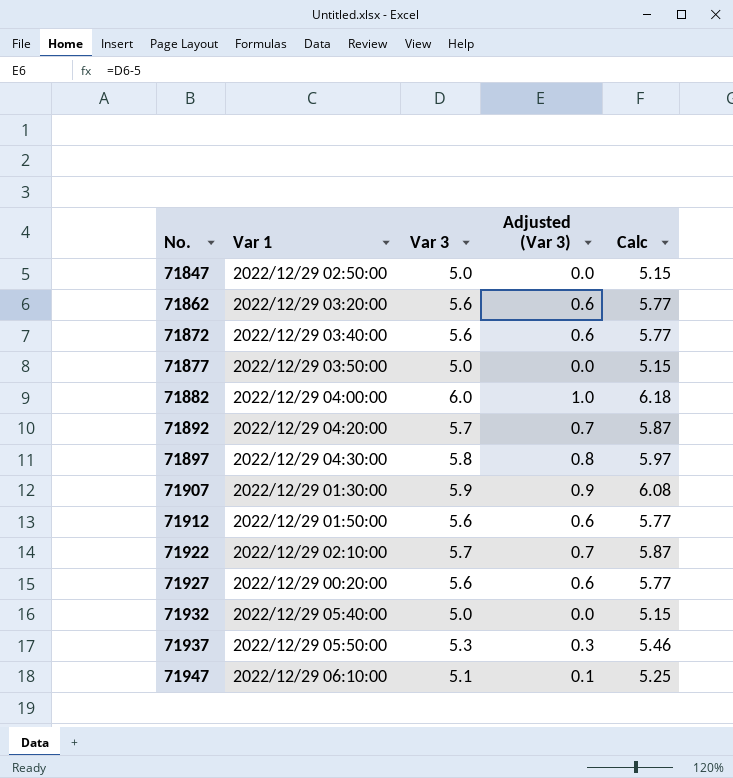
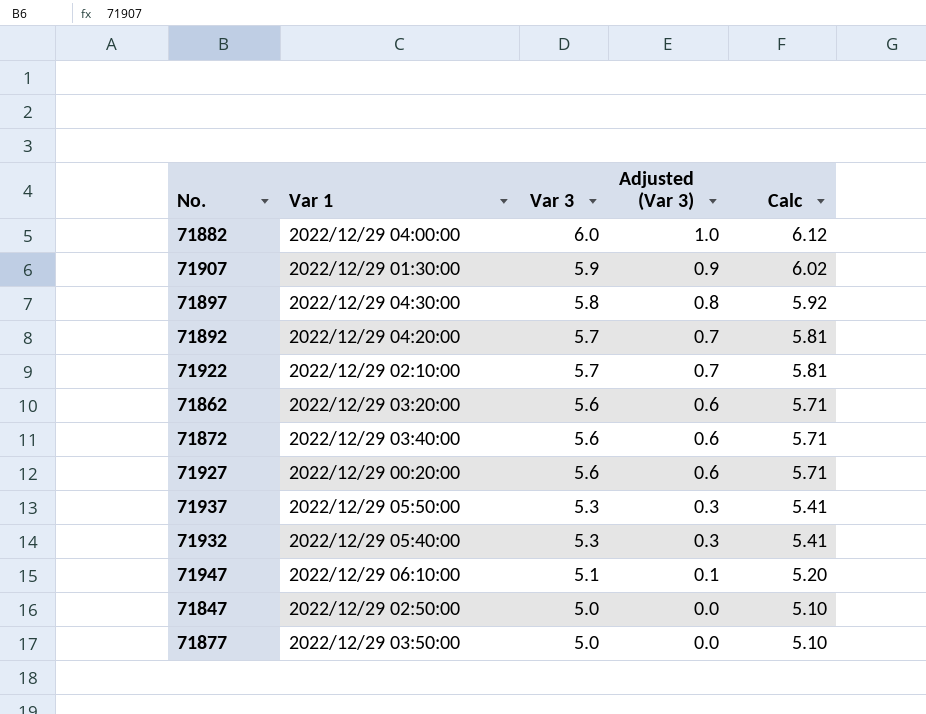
row order: No. ascending -> Var 3 descending
column Calc | formula: [Var 3] * 1.03 -> [Var 3] * 1.02
row 71912: 2022/12/29 01:50:00 | 5.6 | 0.6 | 5.77 -> none
71932 | Var 3: 5.0 -> 5.3
71932 | Adjusted (Var 3): 0.0 -> 0.3

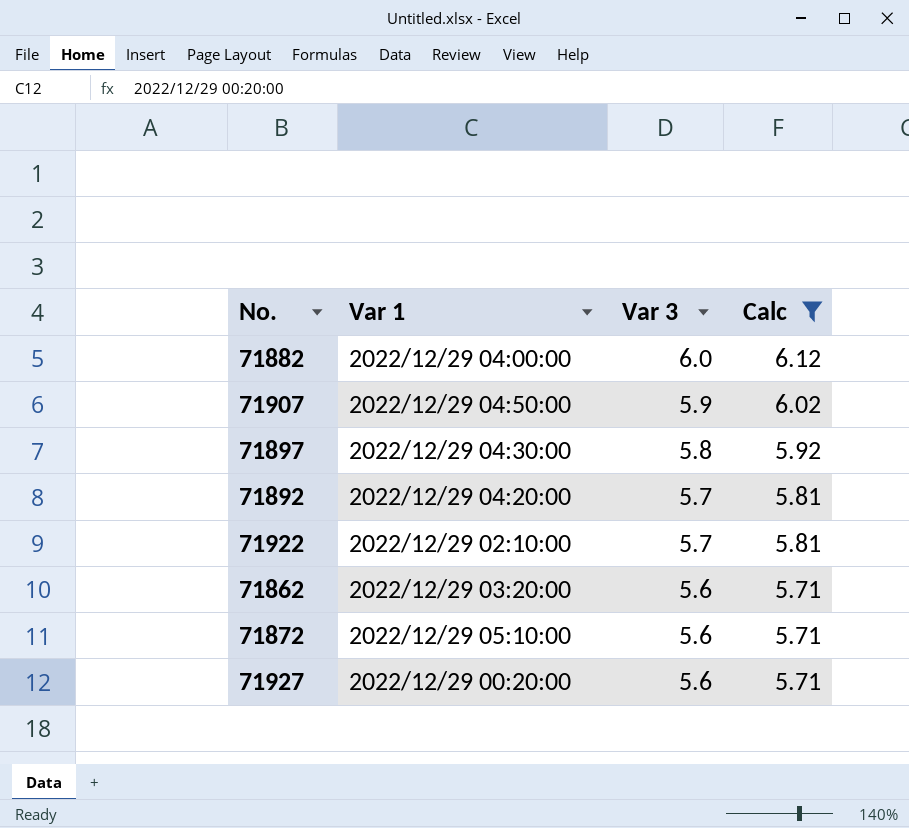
filter: none -> Calc >= 5.71
column Adjusted (Var 3) | formula: [Var 3] - 5 -> none
71907 | Var 1: 2022/12/29 01:30:00 -> 2022/12/29 04:50:00
71872 | Var 1: 2022/12/29 03:40:00 -> 2022/12/29 05:10:00

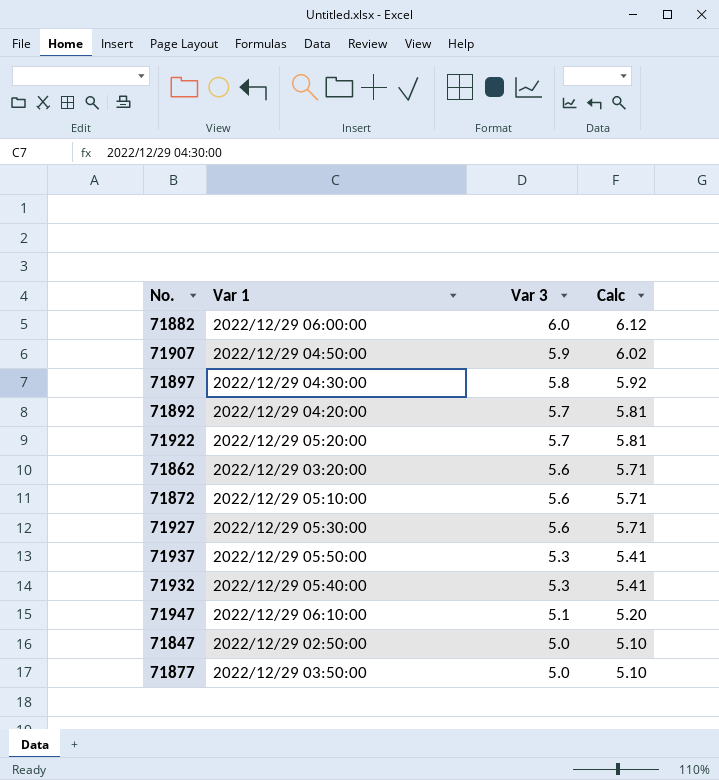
filter: Calc >= 5.71 -> none
71882 | Var 1: 2022/12/29 04:00:00 -> 2022/12/29 06:00:00
71922 | Var 1: 2022/12/29 02:10:00 -> 2022/12/29 05:20:00
71927 | Var 1: 2022/12/29 00:20:00 -> 2022/12/29 05:30:00

